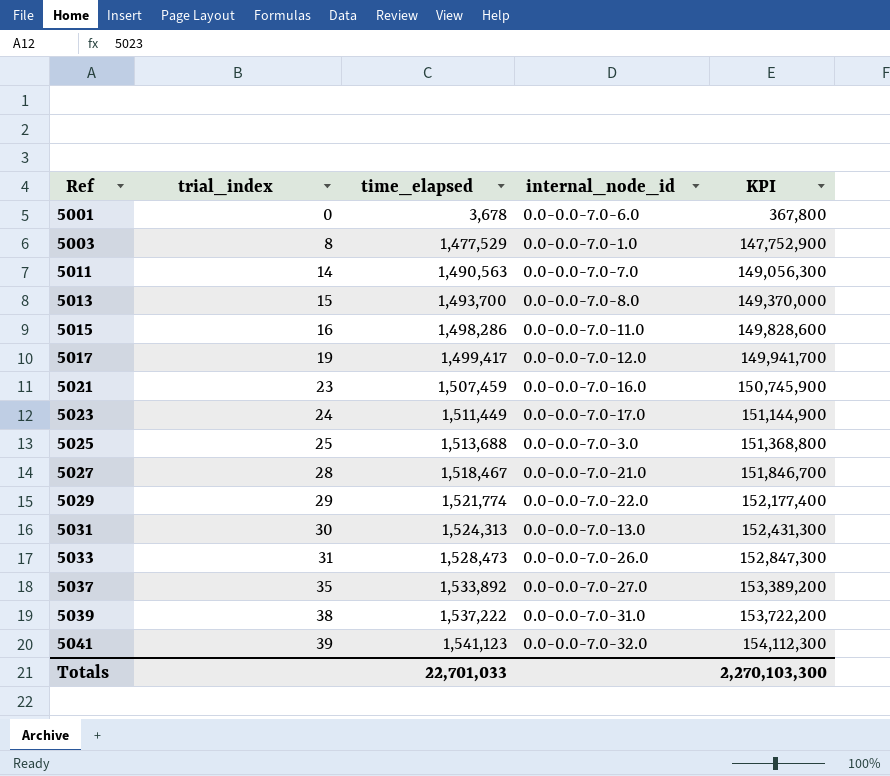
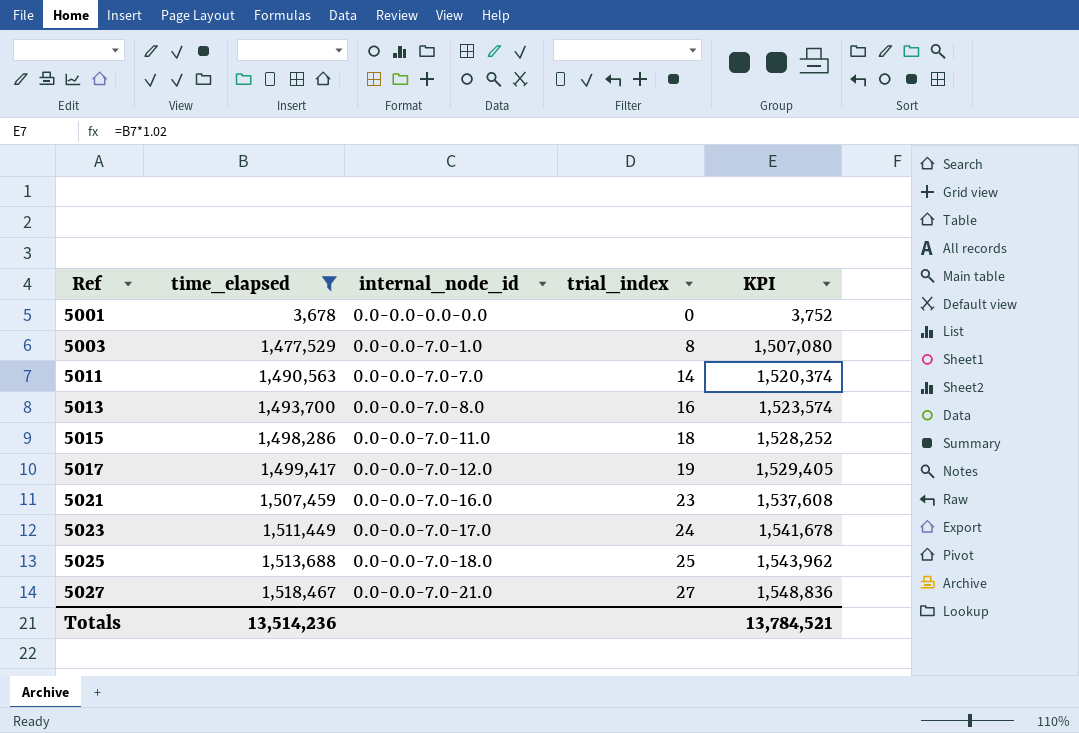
filter: none -> time_elapsed <= 1,518,467
column trial_index | position: 2 -> 4
column KPI | formula: [time_elapsed] * 100 -> [time_elapsed] * 1.02
5001 | internal_node_id: 0.0-0.0-7.0-6.0 -> 0.0-0.0-0.0-0.0
5013 | trial_index: 15 -> 16
5015 | trial_index: 16 -> 18
5025 | internal_node_id: 0.0-0.0-7.0-3.0 -> 0.0-0.0-7.0-18.0
5027 | trial_index: 28 -> 27
Totals | time_elapsed: 22,701,033 -> 13,514,236
Totals | KPI: 2,270,103,300 -> 13,784,521

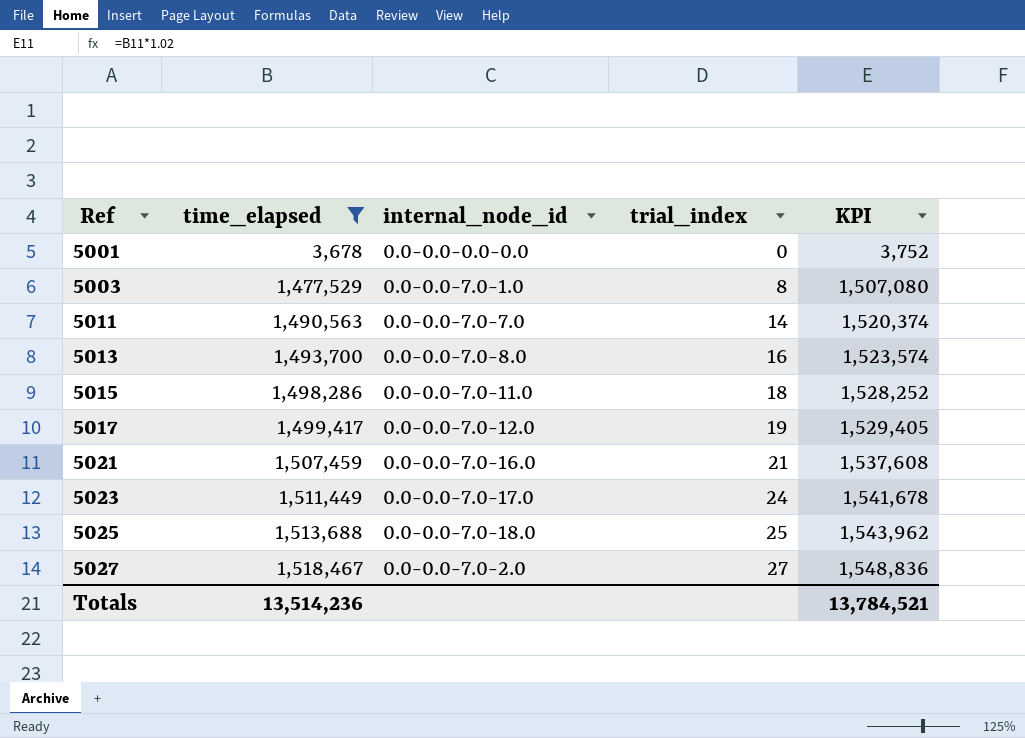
5021 | trial_index: 23 -> 21
5027 | internal_node_id: 0.0-0.0-7.0-21.0 -> 0.0-0.0-7.0-2.0

